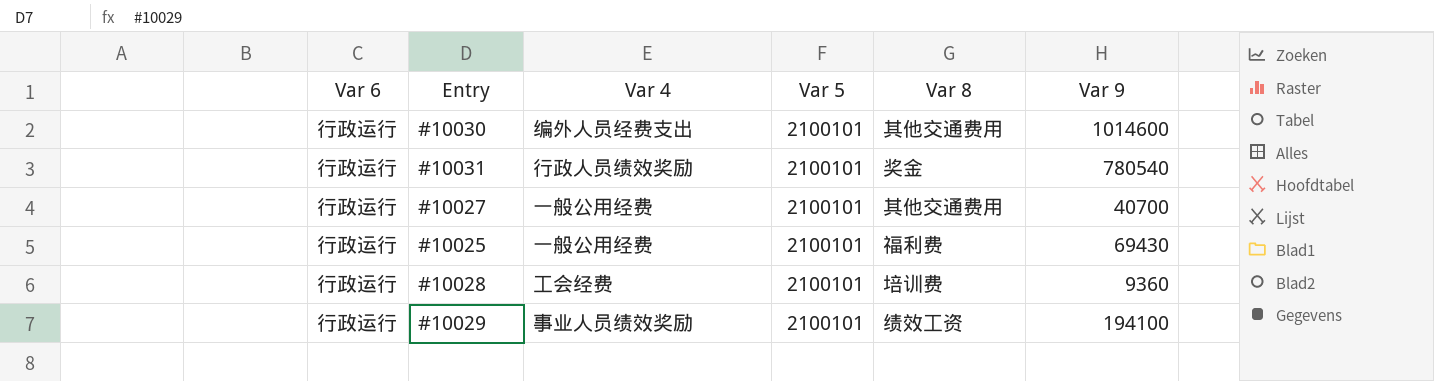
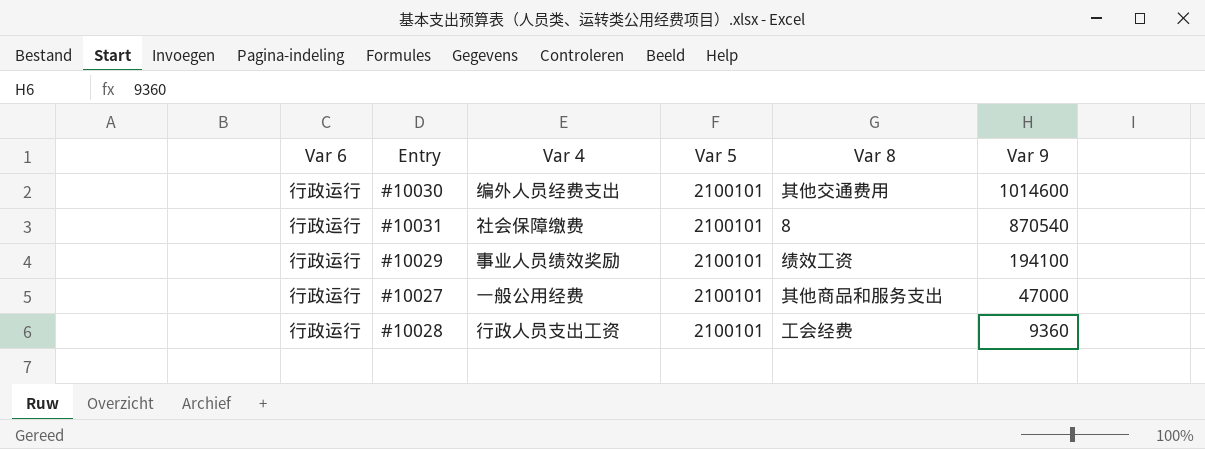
row order: none -> Var 9 descending
row #10025: 行政运行 | 一般公用经费 | 2100101 | 福利费 | 69430 -> none
#10031 | Var 4: 行政人员绩效奖励 -> 社会保障缴费
#10031 | Var 8: 奖金 -> 8
#10031 | Var 9: 780540 -> 870540
#10027 | Var 8: 其他交通费用 -> 其他商品和服务支出
#10027 | Var 9: 40700 -> 47000
#10028 | Var 4: 工会经费 -> 行政人员支出工资
#10028 | Var 8: 培训费 -> 工会经费

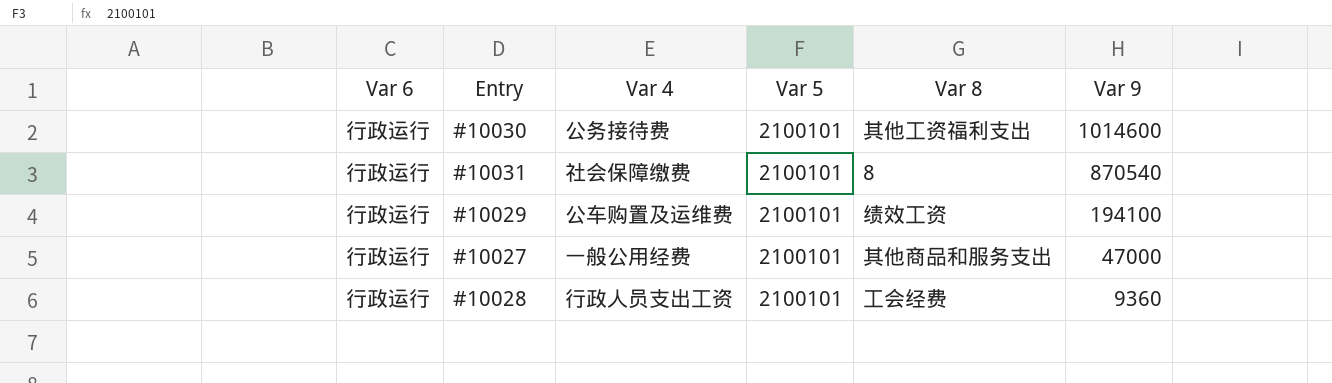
#10030 | Var 4: 编外人员经费支出 -> 公务接待费
#10030 | Var 8: 其他交通费用 -> 其他工资福利支出
#10029 | Var 4: 事业人员绩效奖励 -> 公车购置及运维费

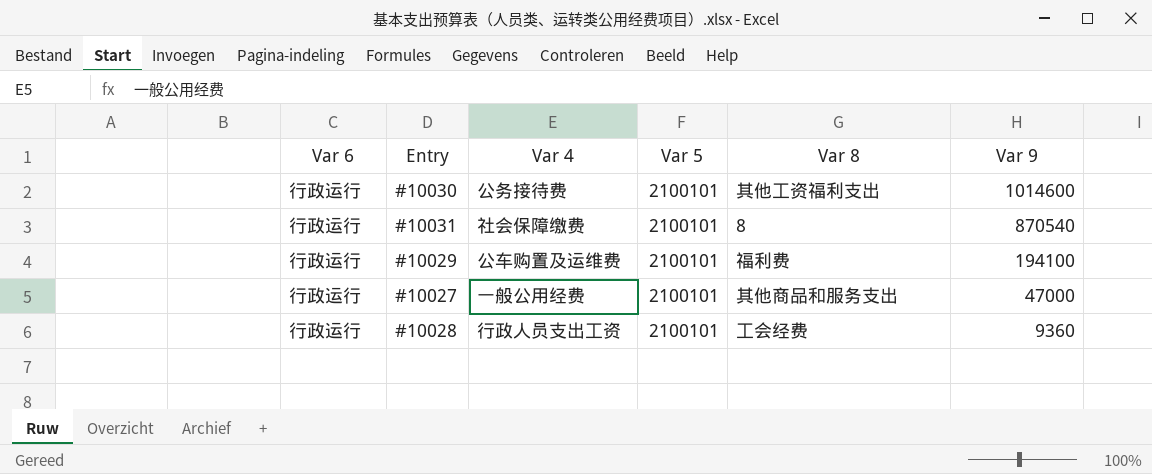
#10029 | Var 8: 绩效工资 -> 福利费

